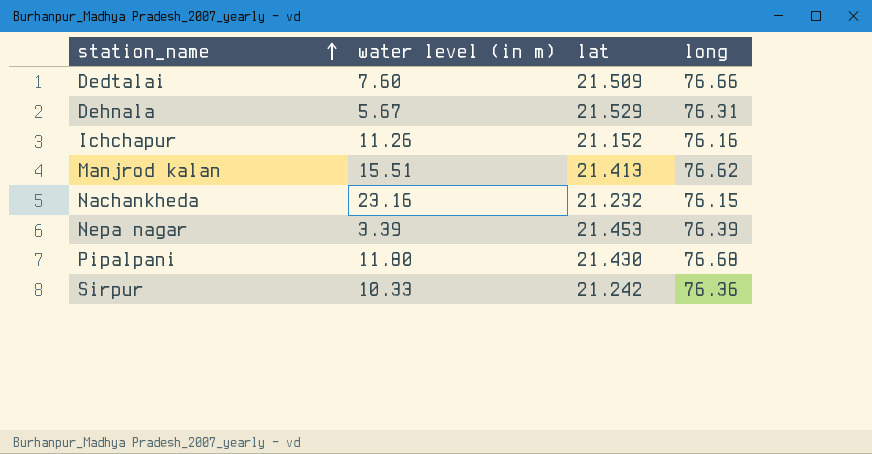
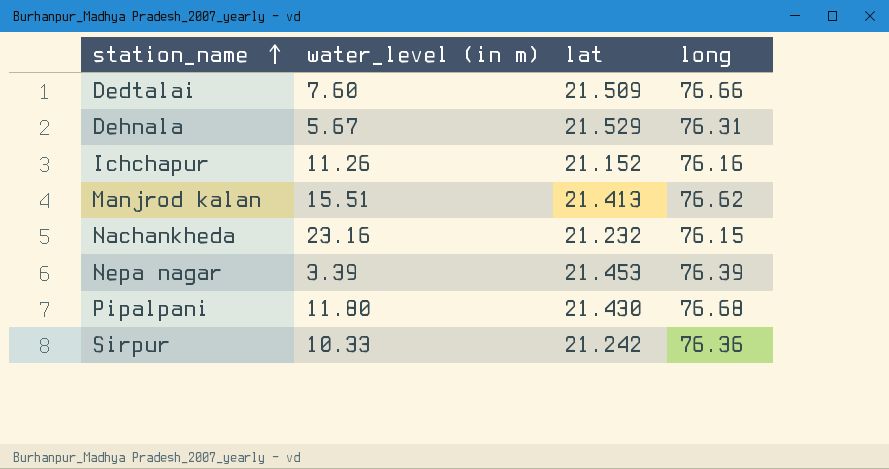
column name: water level (in m) -> water_level (in m)

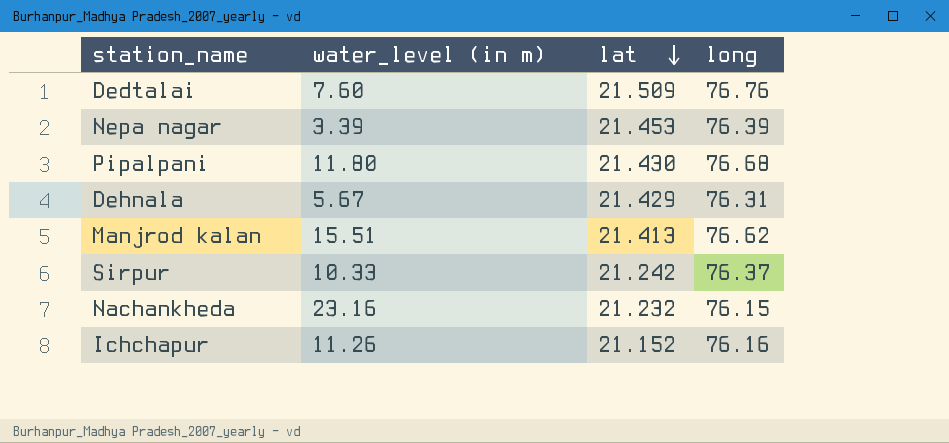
row order: station_name ascending -> lat descending
Dedtalai | long: 76.66 -> 76.76
Dehnala | lat: 21.529 -> 21.429
Sirpur | long: 76.36 -> 76.37

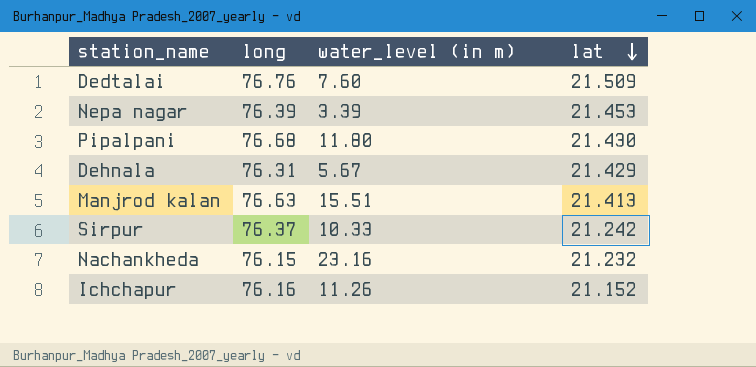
column long | position: 4 -> 2
Manjrod kalan | long: 76.62 -> 76.63

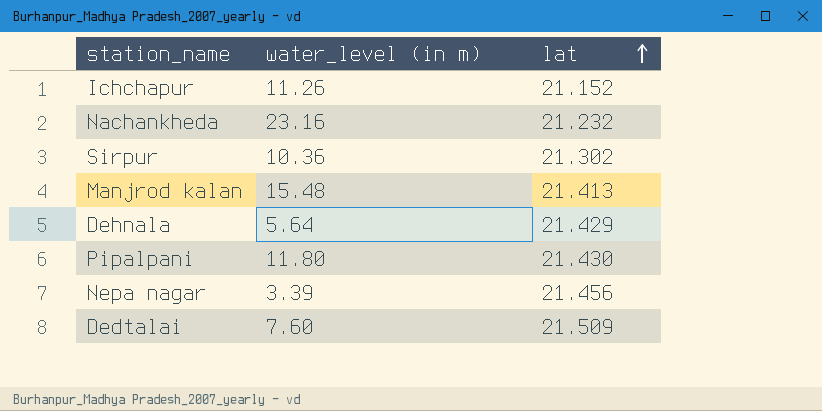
row order: lat descending -> lat ascending
column long | position: 2 -> none
Sirpur | water_level (in m): 10.33 -> 10.36
Sirpur | lat: 21.242 -> 21.302
Manjrod kalan | water_level (in m): 15.51 -> 15.48
Dehnala | water_level (in m): 5.67 -> 5.64
Nepa nagar | lat: 21.453 -> 21.456

